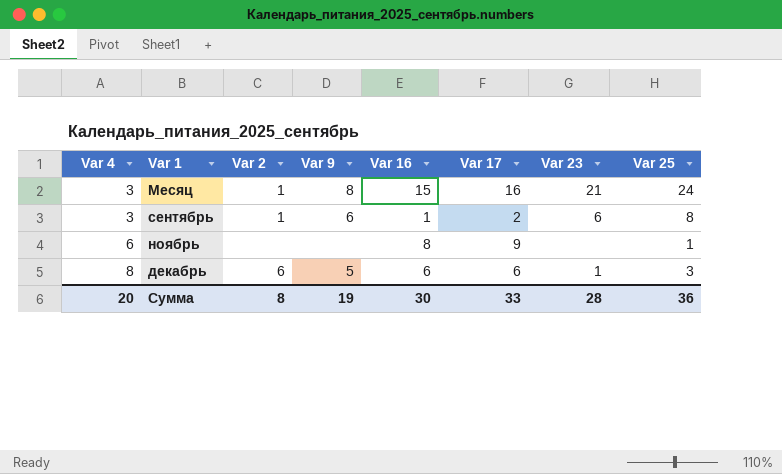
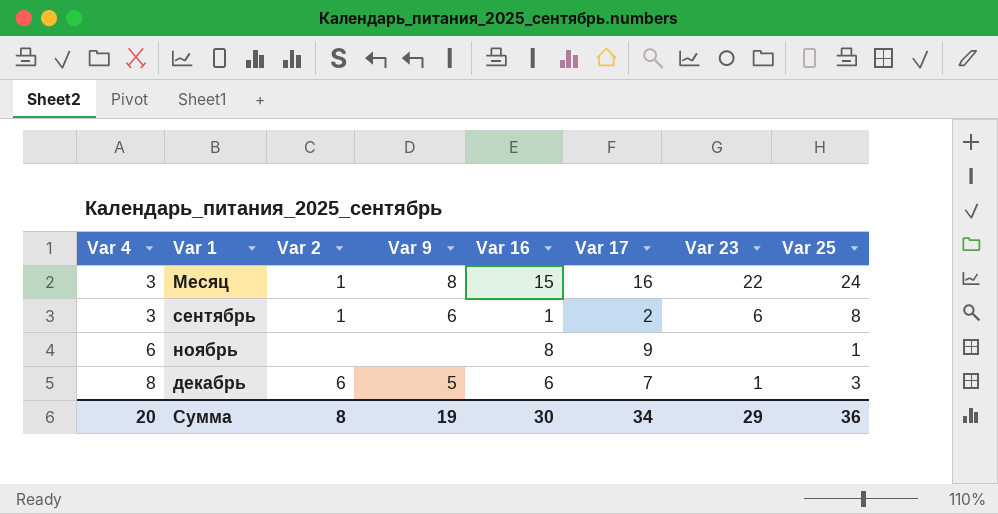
Месяц | Var 23: 21 -> 22
декабрь | Var 17: 6 -> 7
Сумма | Var 17: 33 -> 34
Сумма | Var 23: 28 -> 29

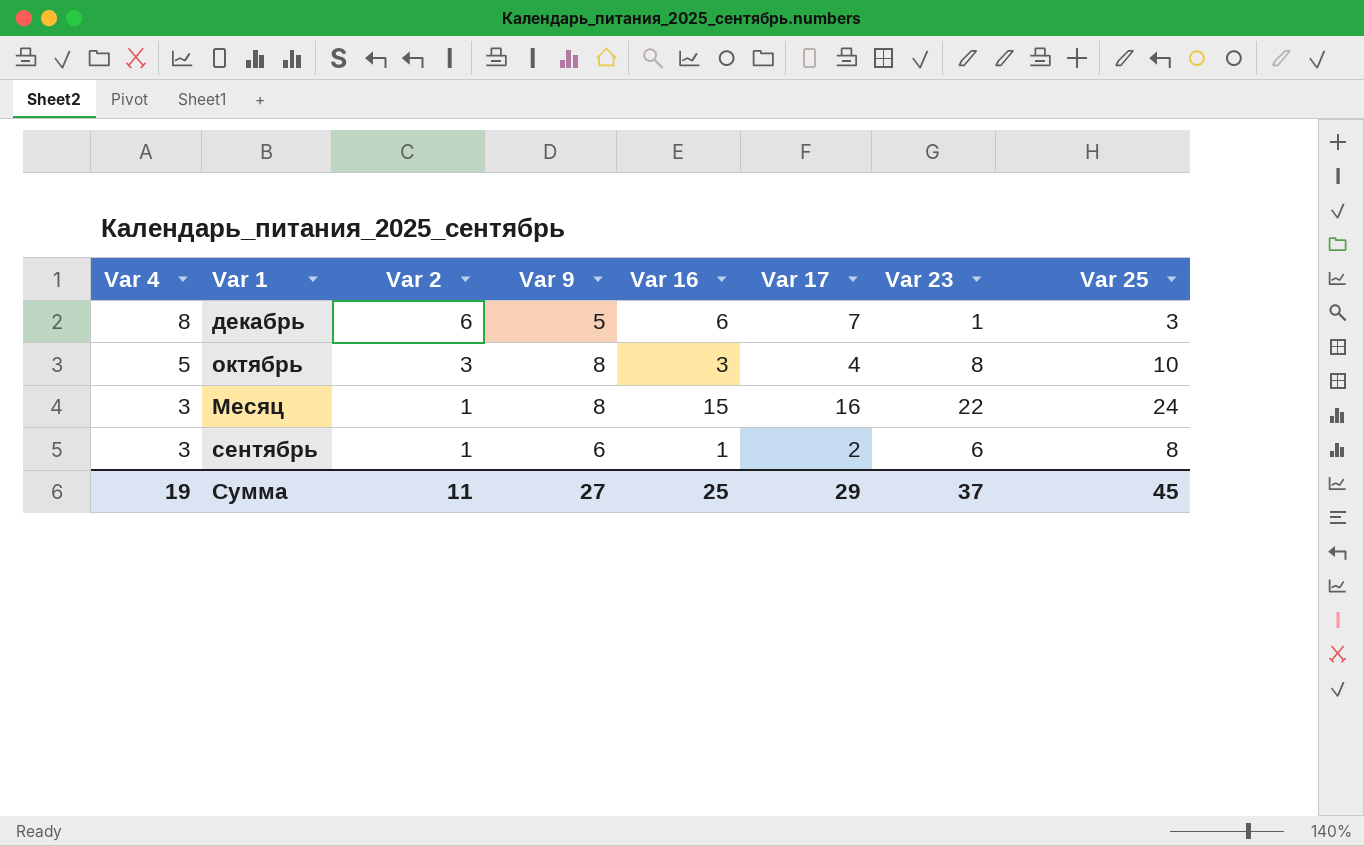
row order: Var 4 ascending -> Var 4 descending
row ноябрь: 6 | none | none | 8 | 9 | none | 1 -> none
row октябрь: none -> 5 | 3 | 8 | 3 | 4 | 8 | 10
Сумма | Var 4: 20 -> 19
Сумма | Var 2: 8 -> 11
Сумма | Var 9: 19 -> 27
Сумма | Var 16: 30 -> 25
Сумма | Var 17: 34 -> 29
Сумма | Var 23: 29 -> 37
Сумма | Var 25: 36 -> 45

